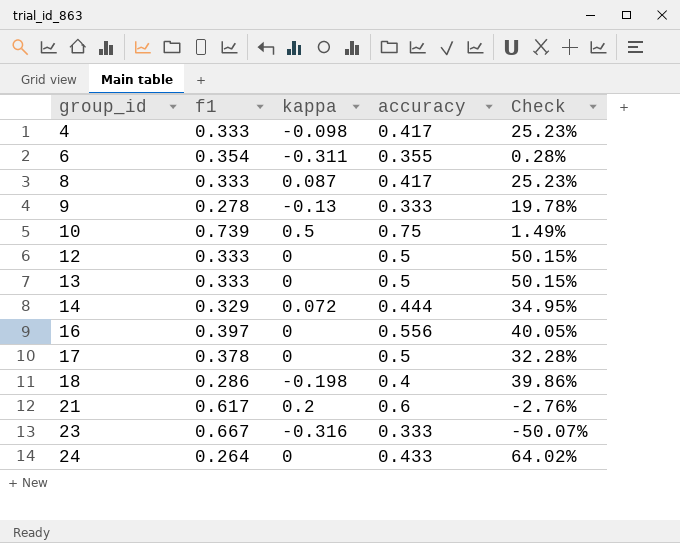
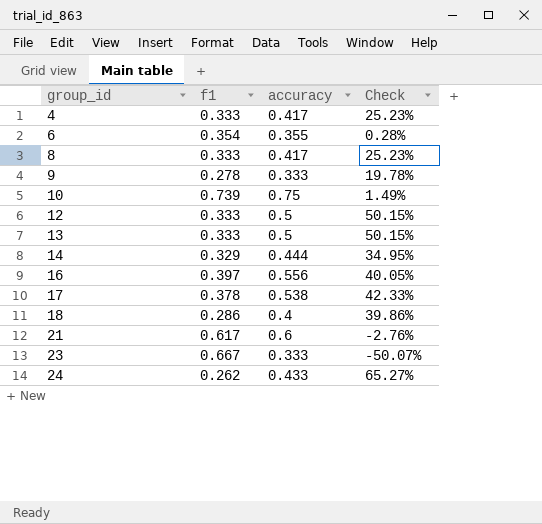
column kappa | position: 3 -> none
17 | accuracy: 0.5 -> 0.538
17 | Check: 32.28% -> 42.33%
24 | f1: 0.264 -> 0.262
24 | Check: 64.02% -> 65.27%

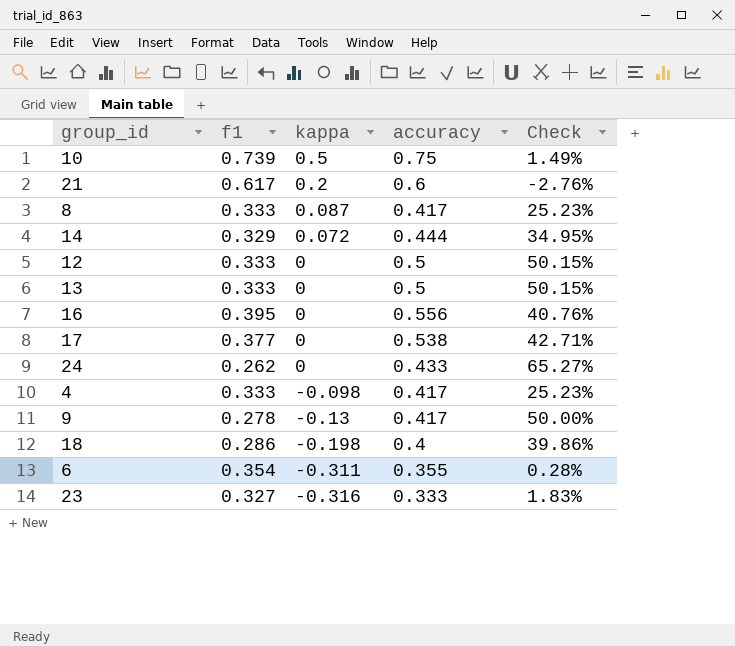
row order: group_id ascending -> kappa descending
column kappa | position: none -> 3
16 | f1: 0.397 -> 0.395
16 | Check: 40.05% -> 40.76%
17 | f1: 0.378 -> 0.377
17 | Check: 42.33% -> 42.71%
9 | accuracy: 0.333 -> 0.417
9 | Check: 19.78% -> 50.00%
23 | f1: 0.667 -> 0.327
23 | Check: -50.07% -> 1.83%

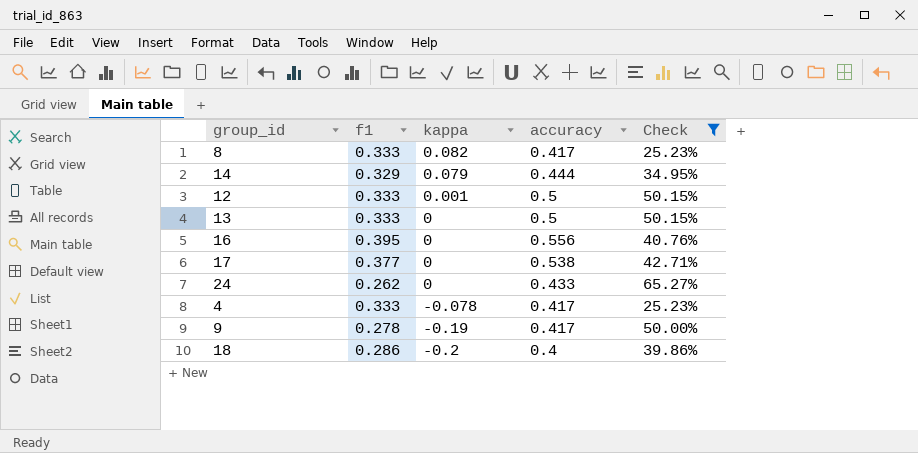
filter: none -> Check >= 25.23%
8 | kappa: 0.087 -> 0.082
14 | kappa: 0.072 -> 0.079
12 | kappa: 0 -> 0.001
4 | kappa: -0.098 -> -0.078
9 | kappa: -0.13 -> -0.19
18 | kappa: -0.198 -> -0.2

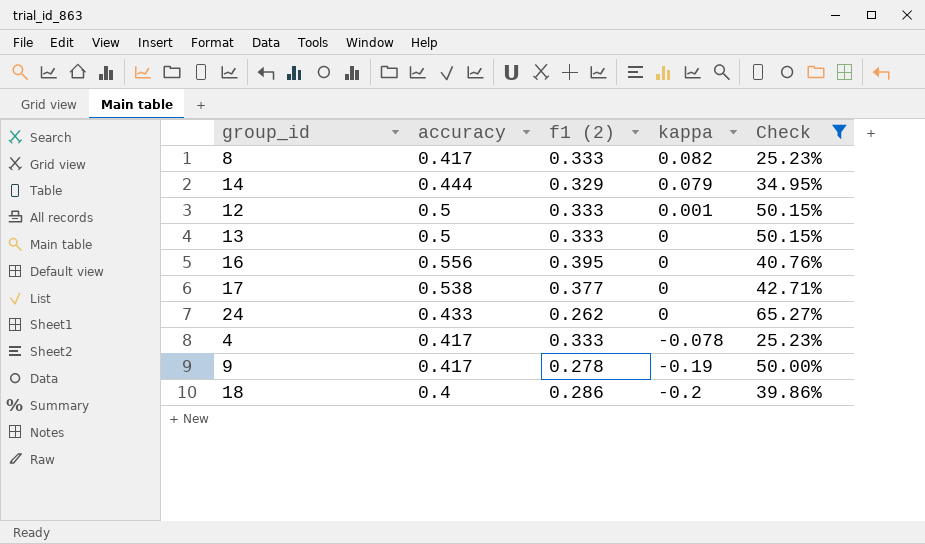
column accuracy | position: 4 -> 2
column name: f1 -> f1 (2)

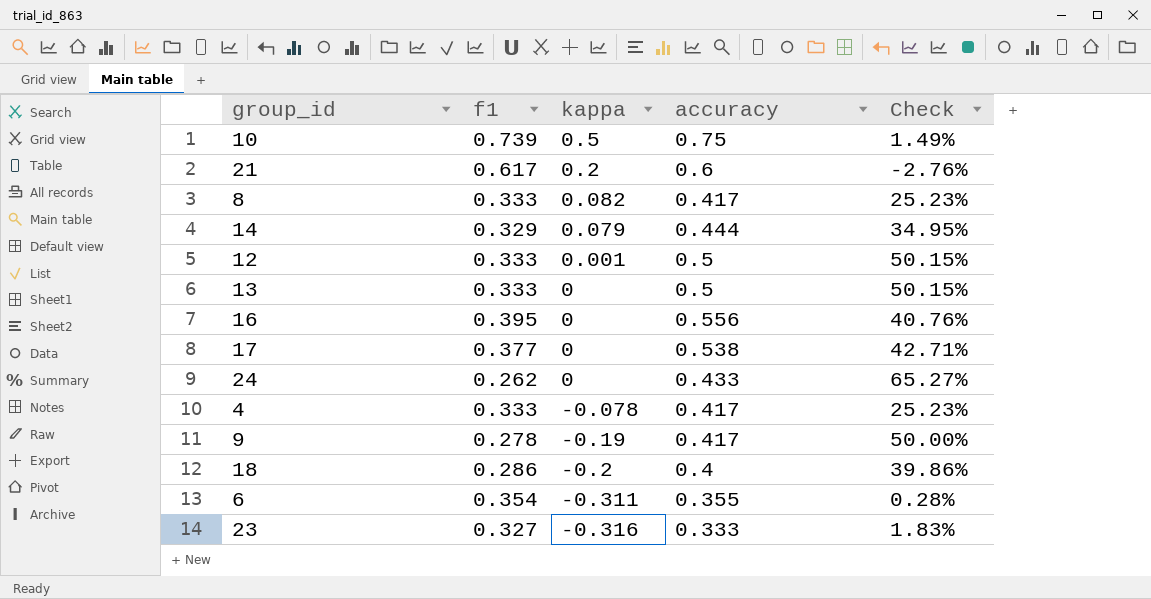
filter: Check >= 25.23% -> none
column name: f1 (2) -> f1
column accuracy | position: 2 -> 4

